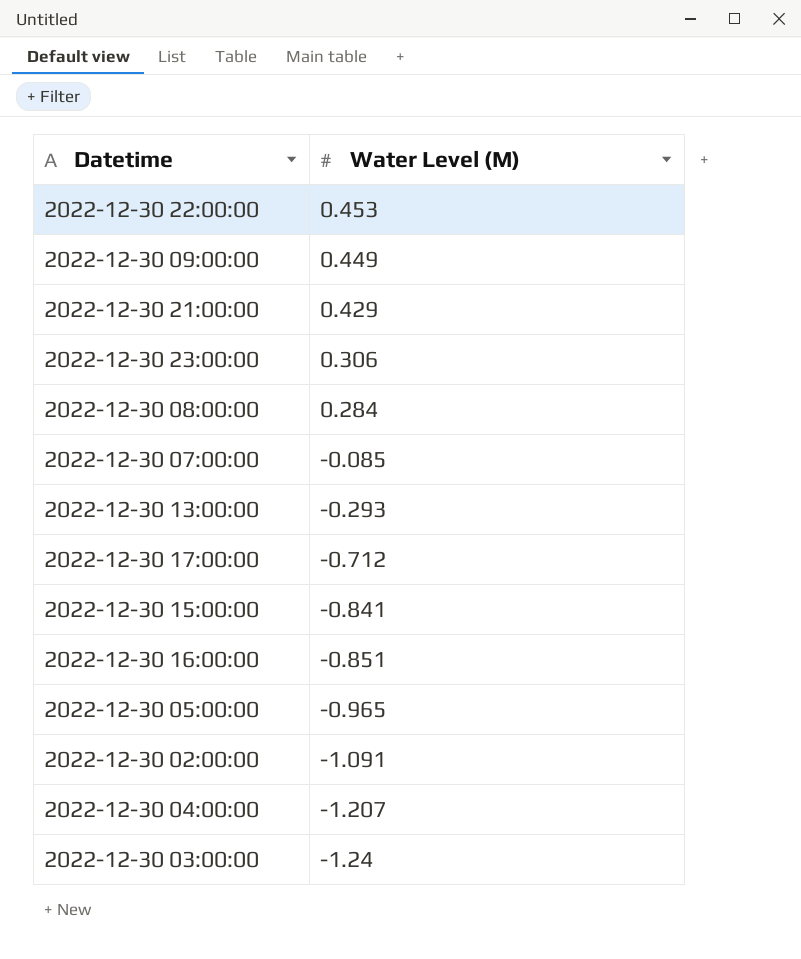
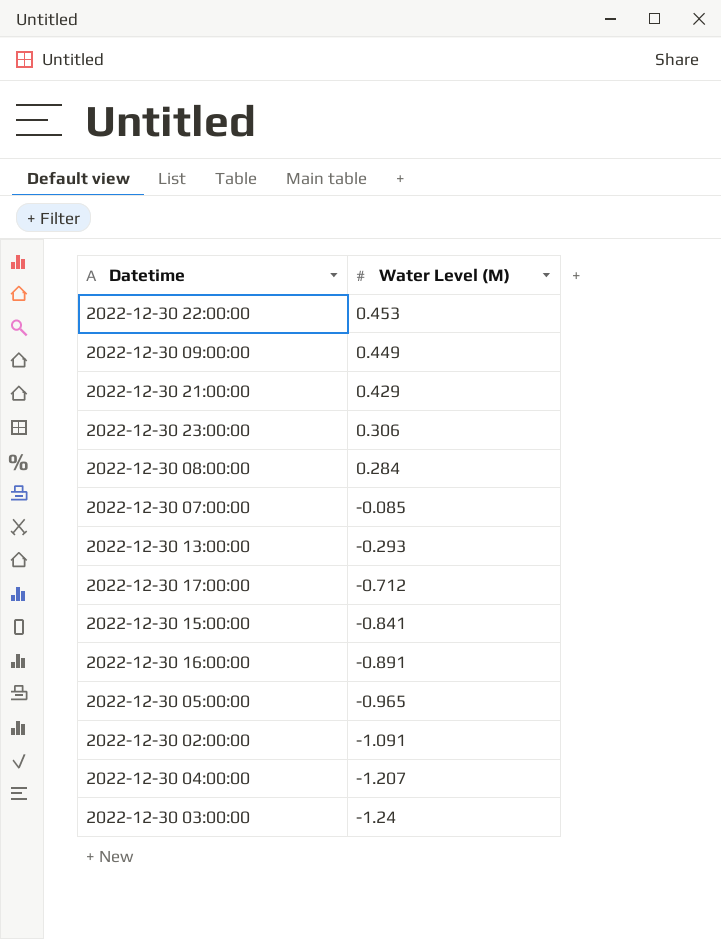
2022-12-30 16:00:00 | Water Level (M): -0.851 -> -0.891

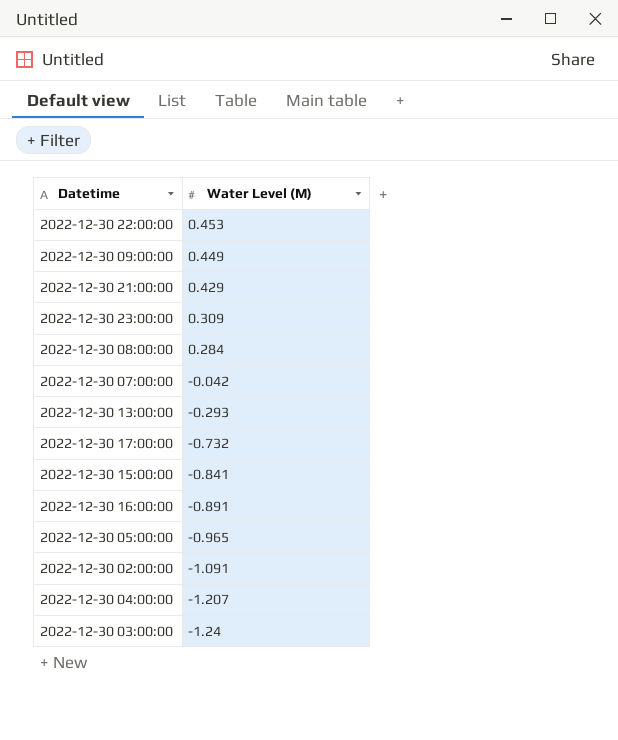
2022-12-30 23:00:00 | Water Level (M): 0.306 -> 0.309
2022-12-30 07:00:00 | Water Level (M): -0.085 -> -0.042
2022-12-30 17:00:00 | Water Level (M): -0.712 -> -0.732

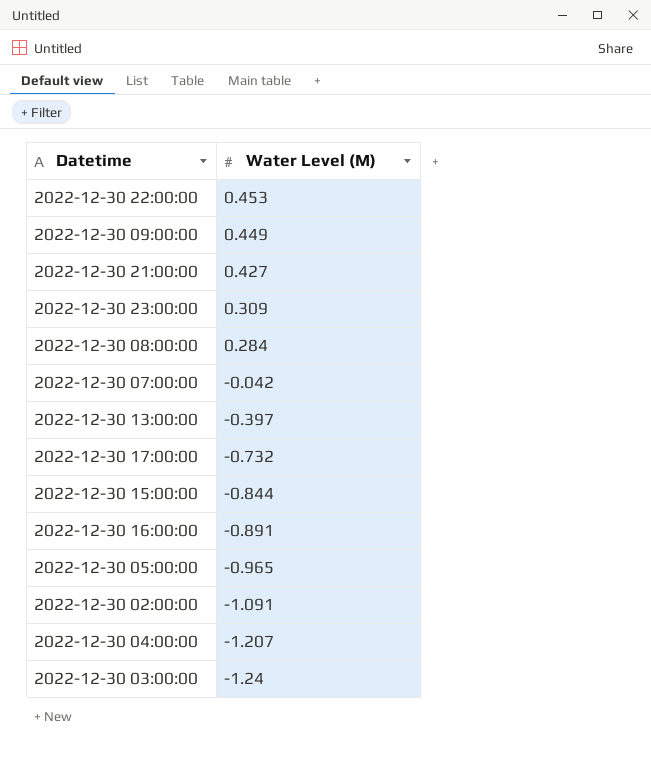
2022-12-30 21:00:00 | Water Level (M): 0.429 -> 0.427
2022-12-30 13:00:00 | Water Level (M): -0.293 -> -0.397
2022-12-30 15:00:00 | Water Level (M): -0.841 -> -0.844

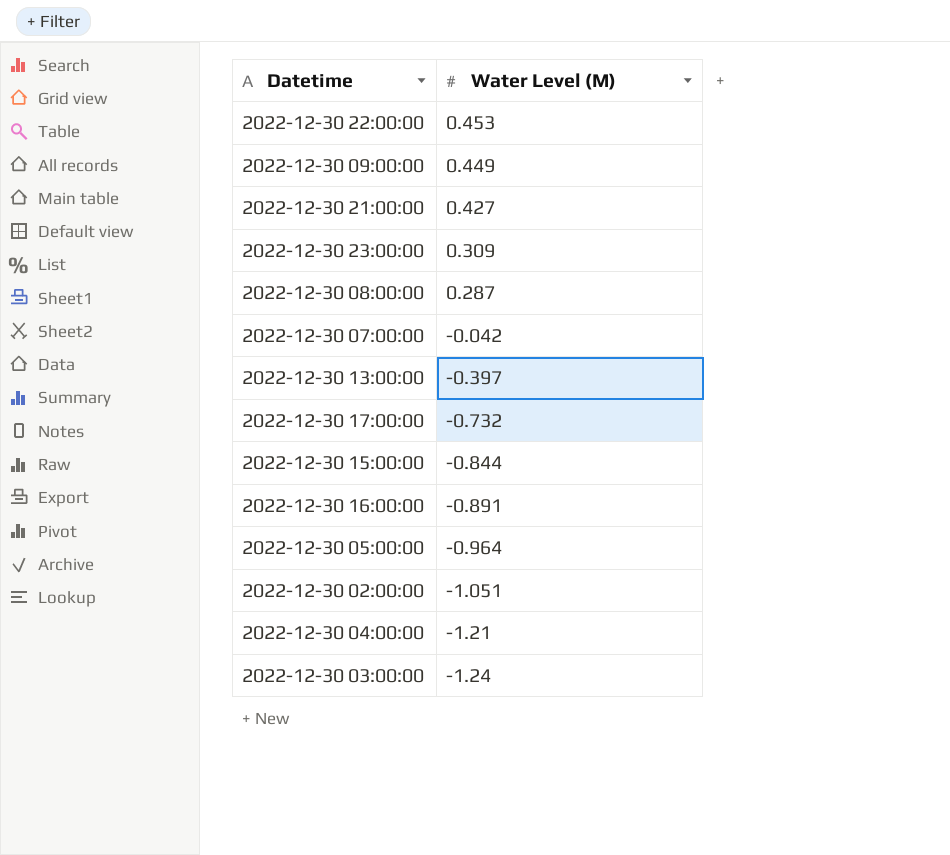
2022-12-30 08:00:00 | Water Level (M): 0.284 -> 0.287
2022-12-30 05:00:00 | Water Level (M): -0.965 -> -0.964
2022-12-30 02:00:00 | Water Level (M): -1.091 -> -1.051
2022-12-30 04:00:00 | Water Level (M): -1.207 -> -1.21

